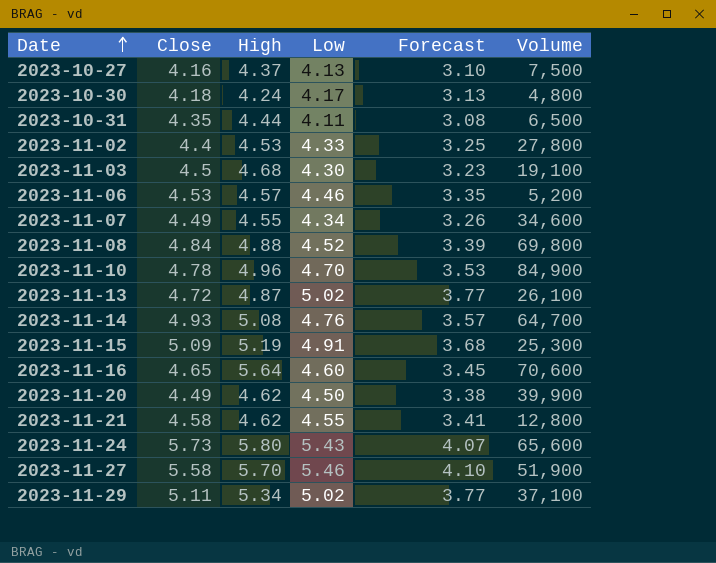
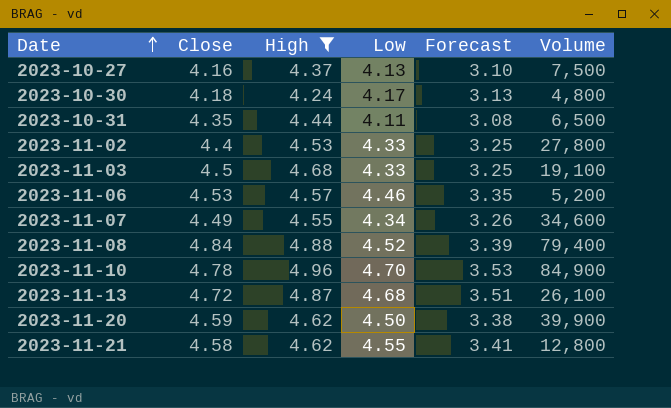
filter: none -> High <= 4.96
2023-11-03 | Low: 4.30 -> 4.33
2023-11-03 | Forecast: 3.23 -> 3.25
2023-11-08 | Volume: 69,800 -> 79,400
2023-11-13 | Low: 5.02 -> 4.68
2023-11-13 | Forecast: 3.77 -> 3.51
2023-11-20 | Close: 4.49 -> 4.59

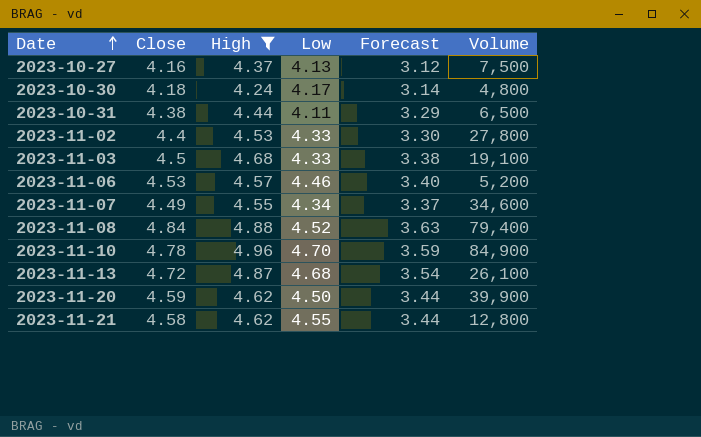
column Forecast | formula: [Low] * 0.75 -> [Close] * 0.75
2023-10-31 | Close: 4.35 -> 4.38

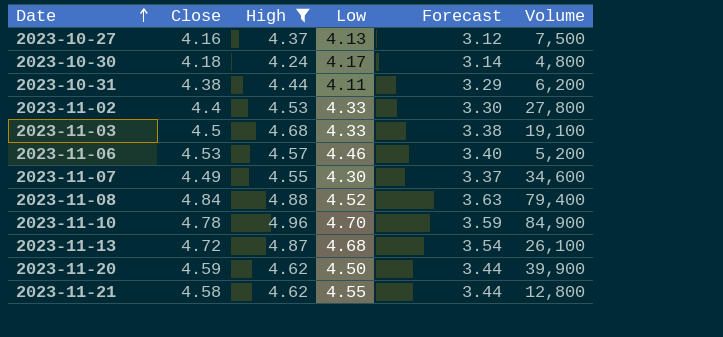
2023-10-31 | Volume: 6,500 -> 6,200
2023-11-07 | Low: 4.34 -> 4.30

